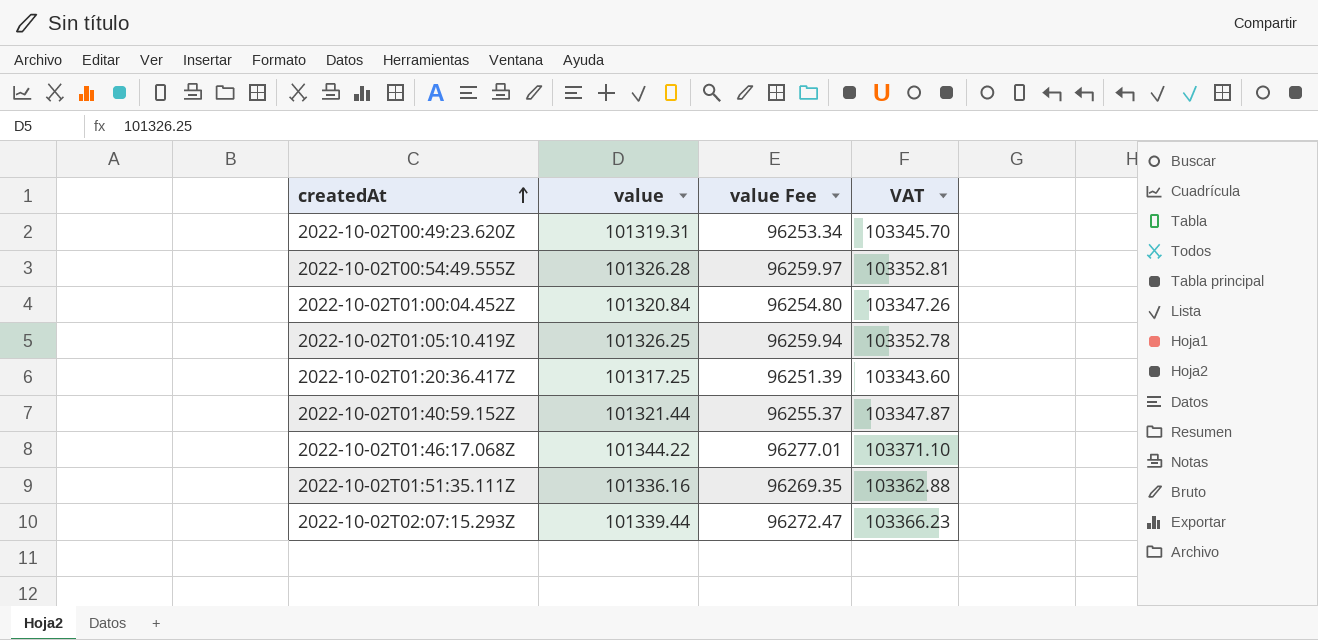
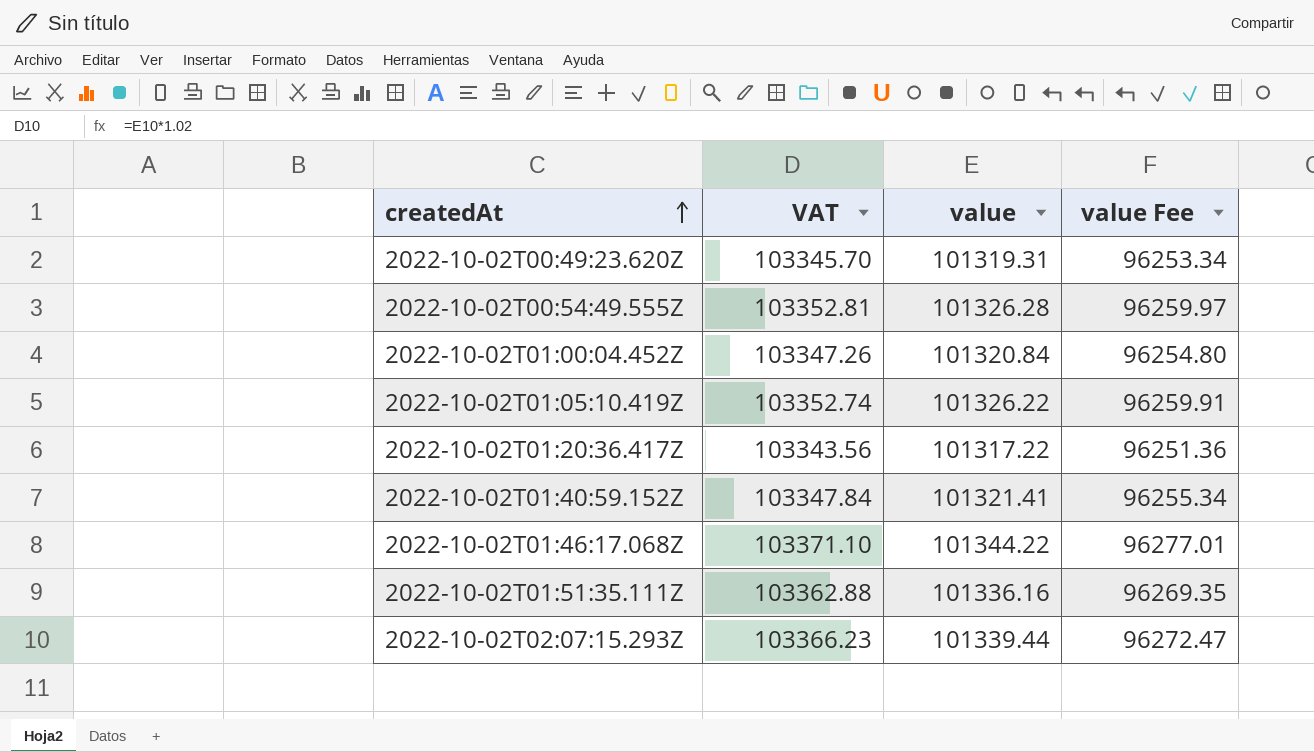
column VAT | position: 4 -> 2
2022-10-02T01:05:10.419Z | VAT: 103352.78 -> 103352.74
2022-10-02T01:05:10.419Z | value: 101326.25 -> 101326.22
2022-10-02T01:05:10.419Z | value Fee: 96259.94 -> 96259.91
2022-10-02T01:20:36.417Z | VAT: 103343.60 -> 103343.56
2022-10-02T01:20:36.417Z | value: 101317.25 -> 101317.22
2022-10-02T01:20:36.417Z | value Fee: 96251.39 -> 96251.36
2022-10-02T01:40:59.152Z | VAT: 103347.87 -> 103347.84
2022-10-02T01:40:59.152Z | value: 101321.44 -> 101321.41
2022-10-02T01:40:59.152Z | value Fee: 96255.37 -> 96255.34

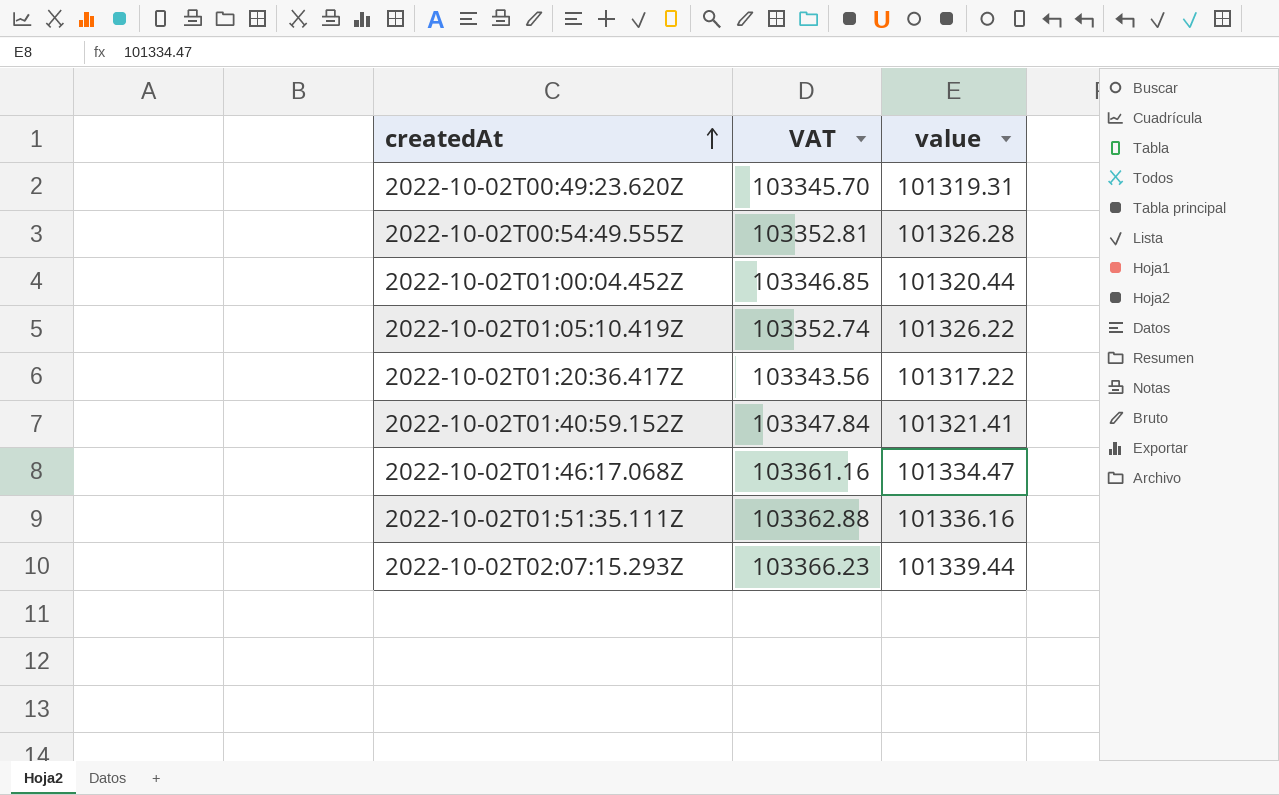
column value Fee | formula: [value] * 0.95 -> none
2022-10-02T01:00:04.452Z | VAT: 103347.26 -> 103346.85
2022-10-02T01:00:04.452Z | value: 101320.84 -> 101320.44
2022-10-02T01:46:17.068Z | VAT: 103371.10 -> 103361.16
2022-10-02T01:46:17.068Z | value: 101344.22 -> 101334.47

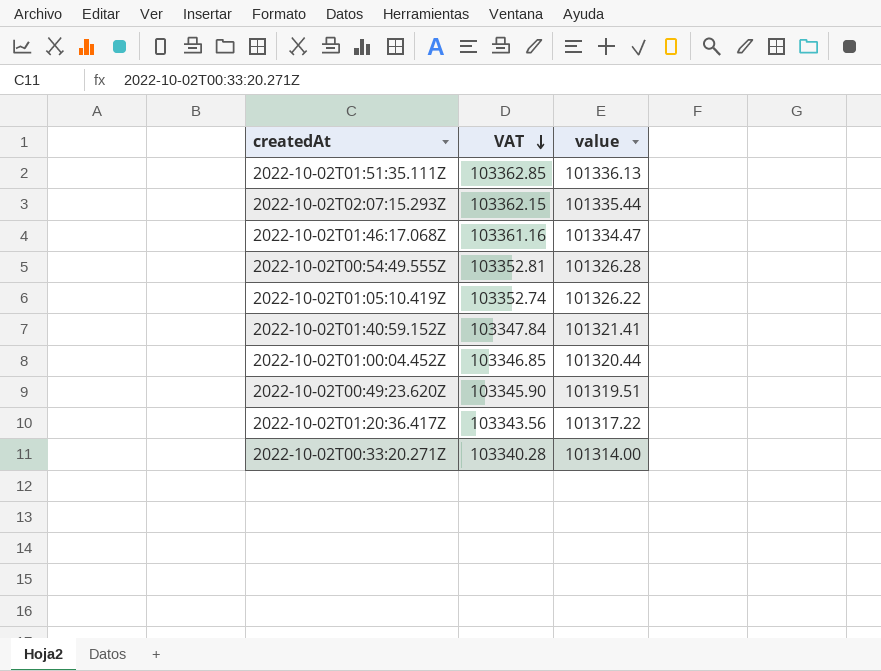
row order: createdAt ascending -> VAT descending
2022-10-02T01:51:35.111Z | VAT: 103362.88 -> 103362.85
2022-10-02T01:51:35.111Z | value: 101336.16 -> 101336.13
2022-10-02T02:07:15.293Z | VAT: 103366.23 -> 103362.15
2022-10-02T02:07:15.293Z | value: 101339.44 -> 101335.44
2022-10-02T00:49:23.620Z | VAT: 103345.70 -> 103345.90
2022-10-02T00:49:23.620Z | value: 101319.31 -> 101319.51
row 2022-10-02T00:33:20.271Z: none -> 103340.28 | 101314.00

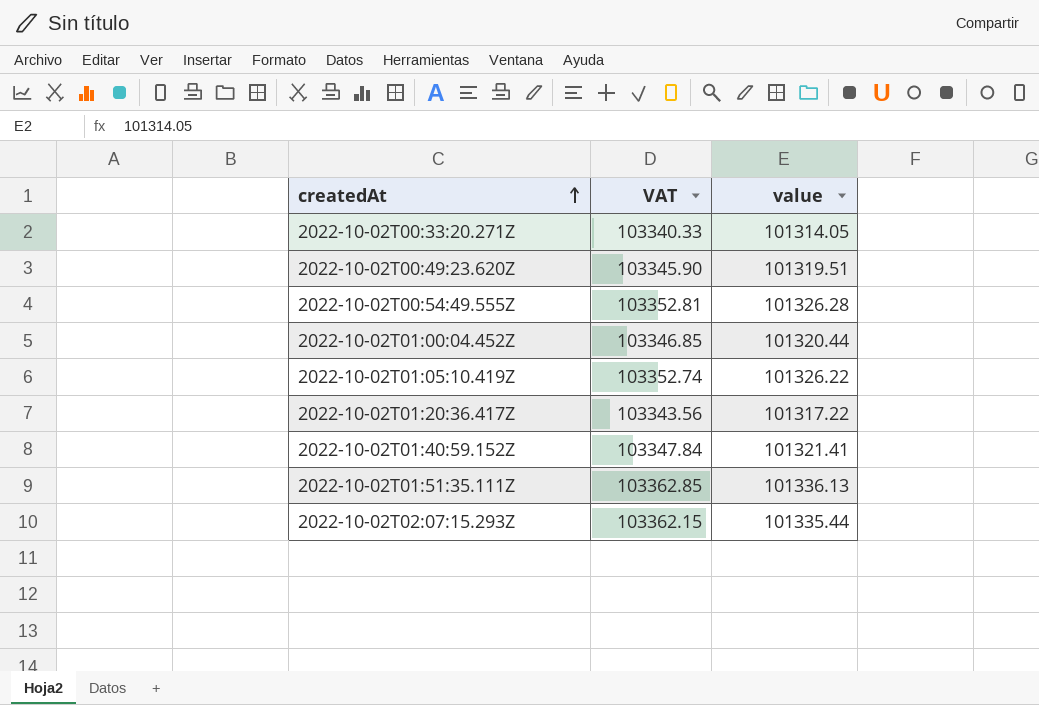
row order: VAT descending -> createdAt ascending
row 2022-10-02T01:46:17.068Z: 103361.16 | 101334.47 -> none
2022-10-02T00:33:20.271Z | VAT: 103340.28 -> 103340.33
2022-10-02T00:33:20.271Z | value: 101314.00 -> 101314.05

